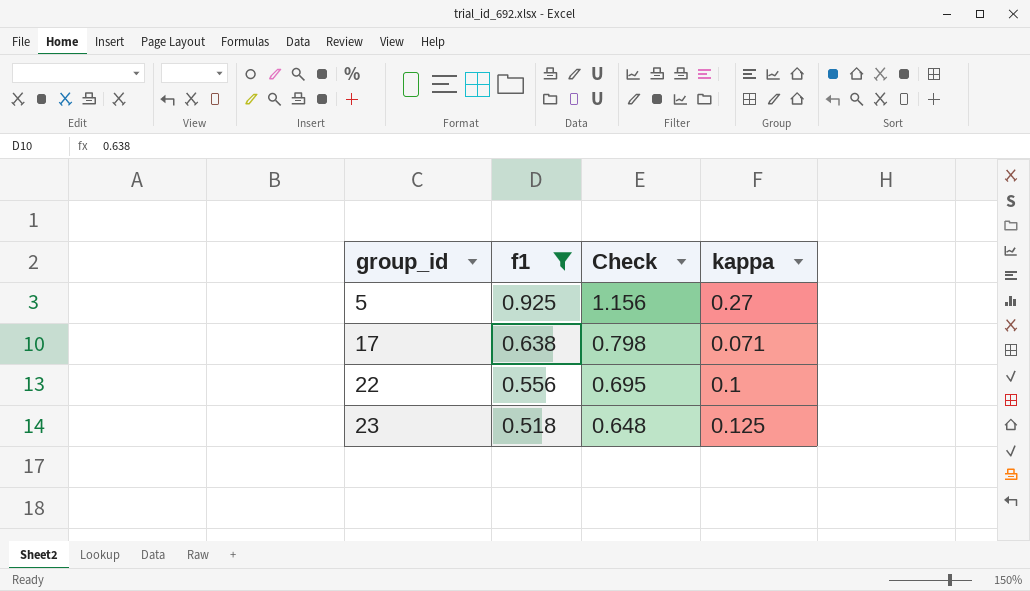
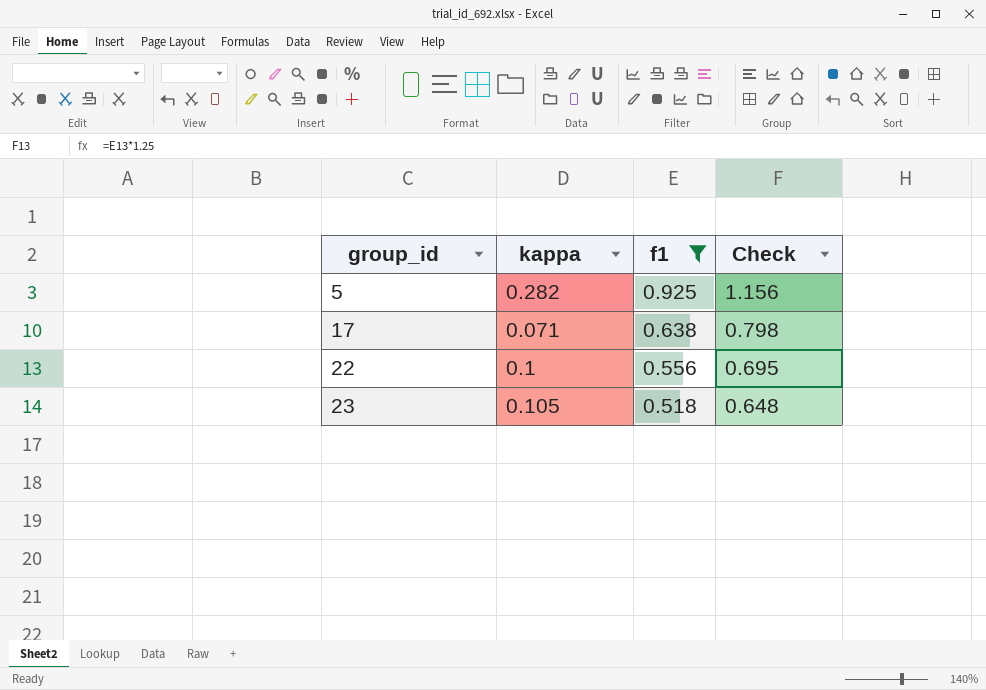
column kappa | position: 4 -> 2
5 | kappa: 0.27 -> 0.282
23 | kappa: 0.125 -> 0.105

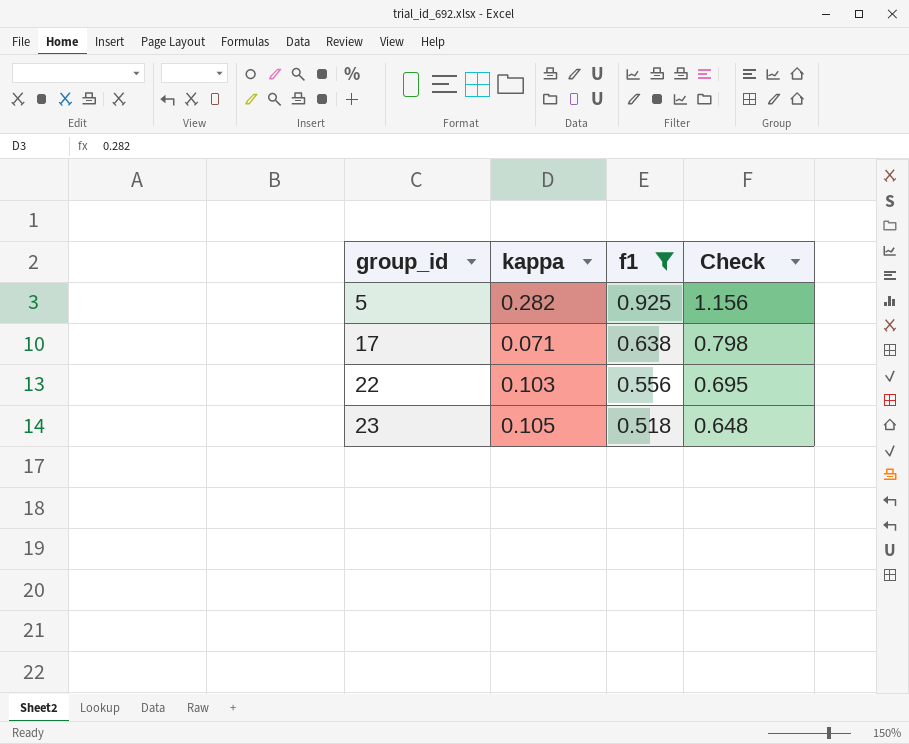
22 | kappa: 0.1 -> 0.103

